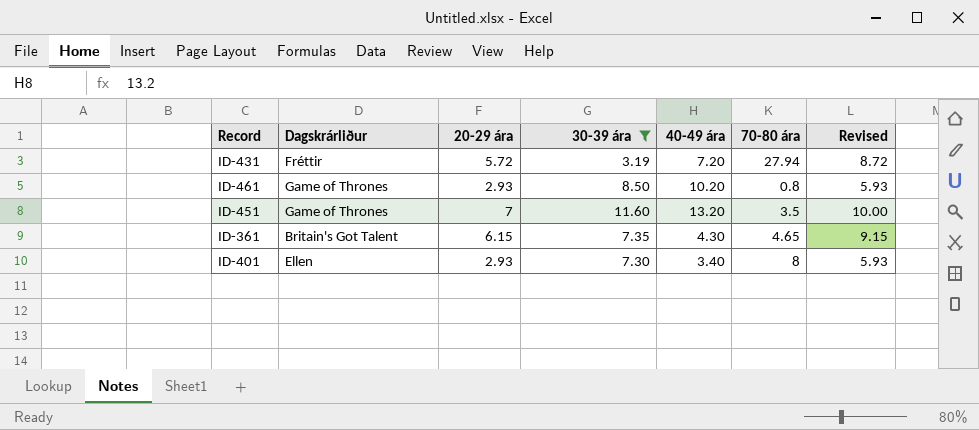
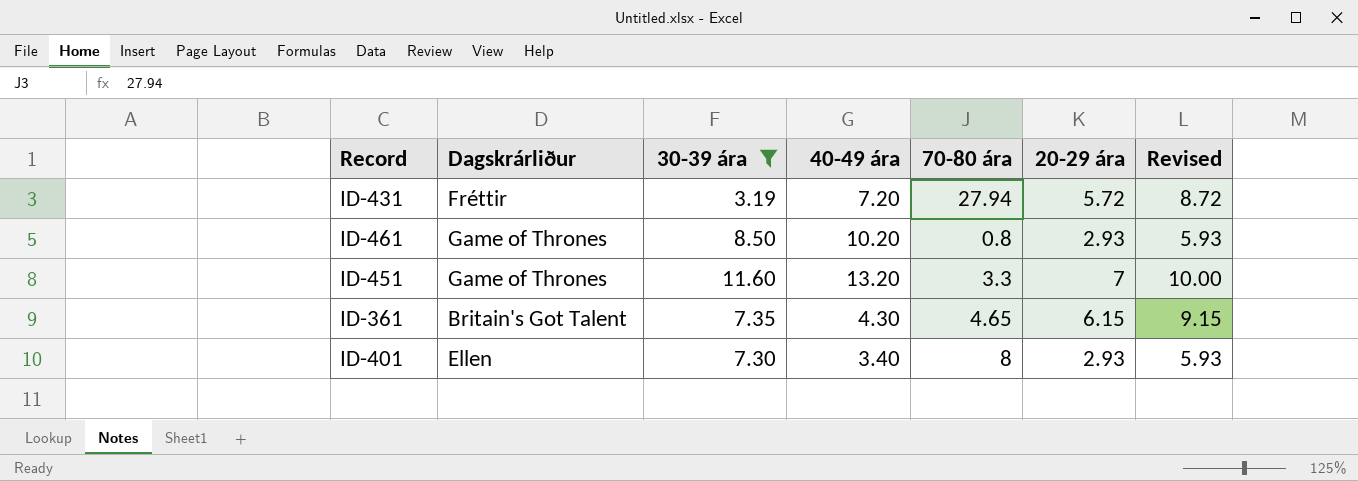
column 20-29 ára | position: 3 -> 6
ID-451 | 70-80 ára: 3.5 -> 3.3

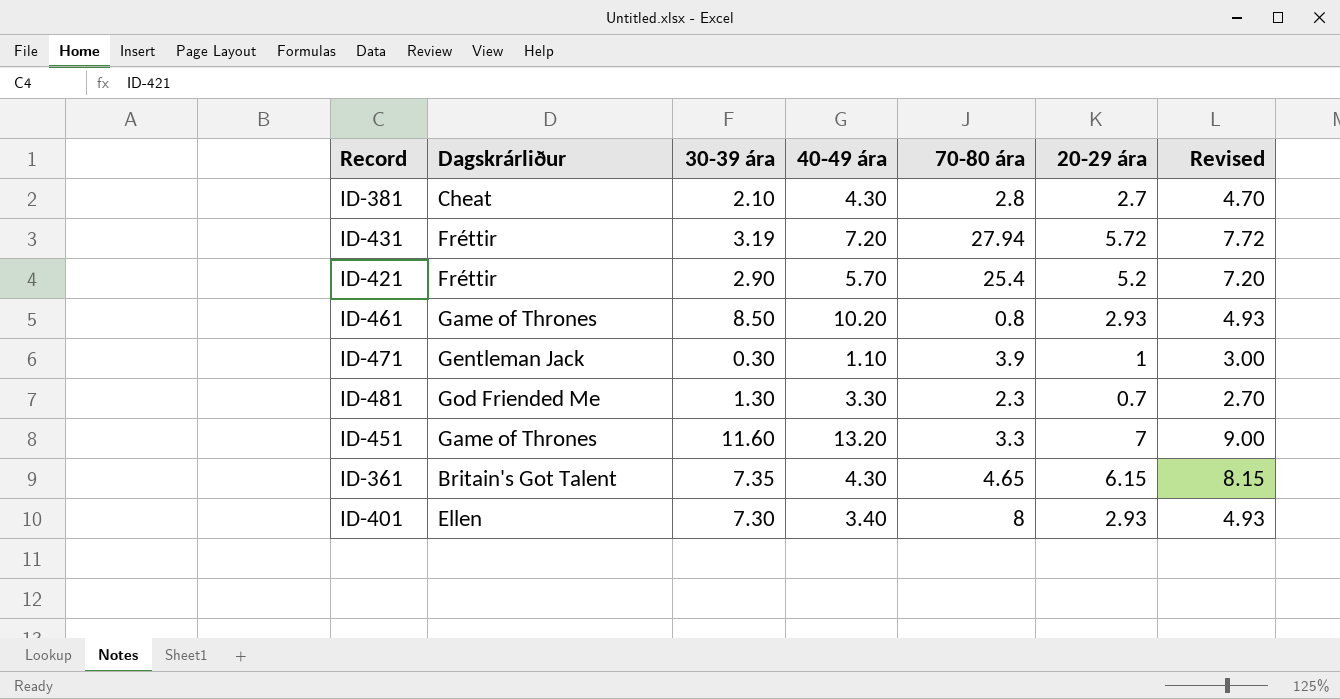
filter: 30-39 ára >= 3.19 -> none
column Revised | formula: [20-29 ára] + 3 -> [20-29 ára] + 2

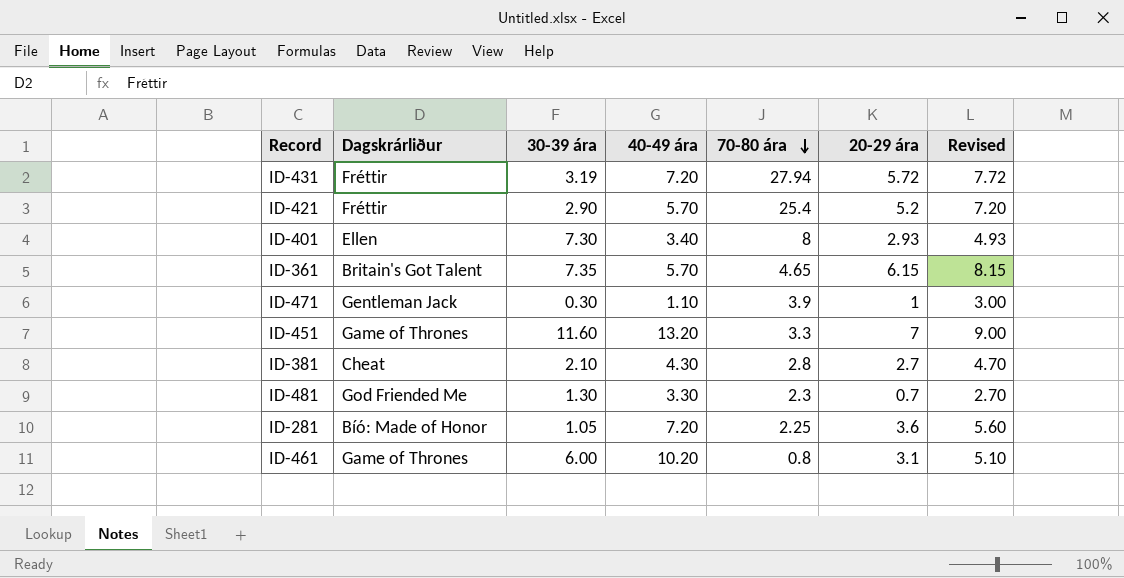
row order: none -> 70-80 ára descending
ID-361 | 40-49 ára: 4.30 -> 5.70
row ID-281: none -> Bíó: Made of Honor | 1.05 | 7.20 | 2.25 | 3.6 | 5.60
ID-461 | 30-39 ára: 8.50 -> 6.00
ID-461 | 20-29 ára: 2.93 -> 3.1
ID-461 | Revised: 4.93 -> 5.10

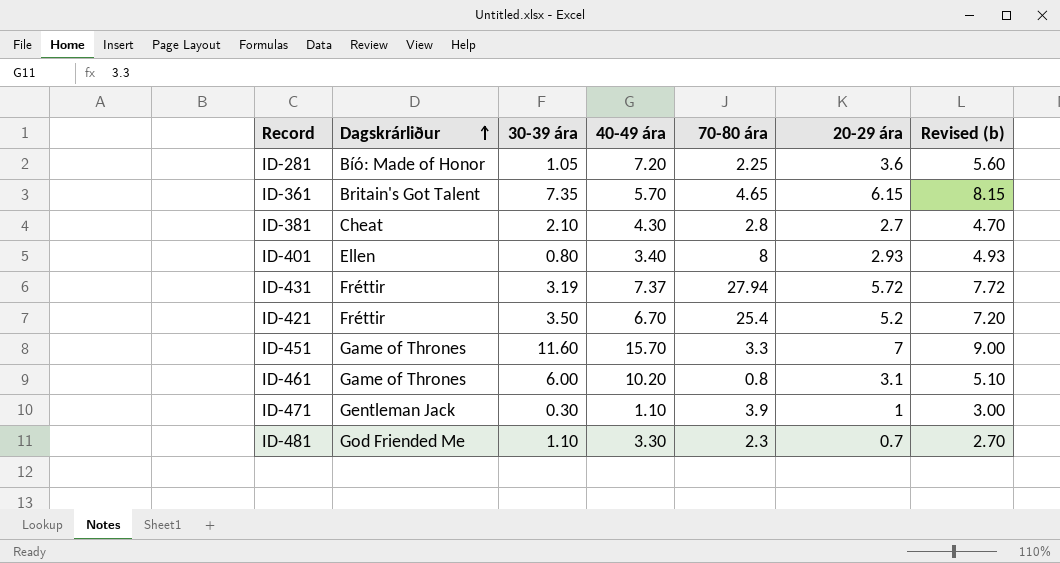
row order: 70-80 ára descending -> Dagskrárliður ascending
column name: Revised -> Revised (b)
ID-401 | 30-39 ára: 7.30 -> 0.80
ID-431 | 40-49 ára: 7.20 -> 7.37
ID-421 | 30-39 ára: 2.90 -> 3.50
ID-421 | 40-49 ára: 5.70 -> 6.70
ID-451 | 40-49 ára: 13.20 -> 15.70
ID-481 | 30-39 ára: 1.30 -> 1.10

